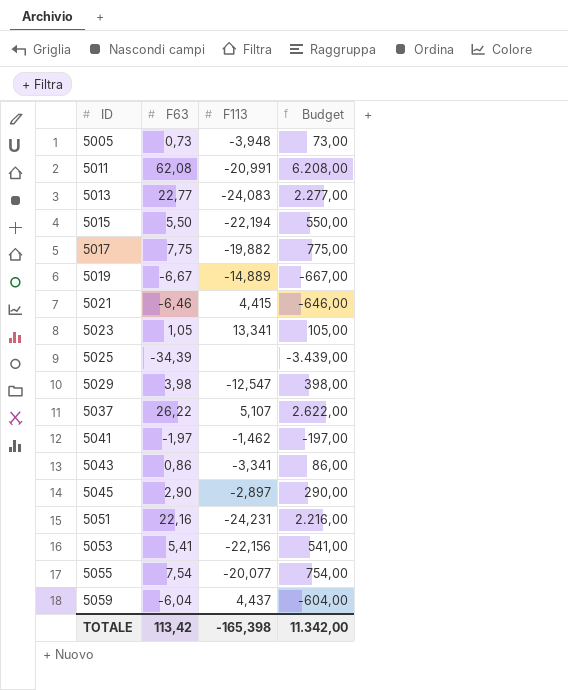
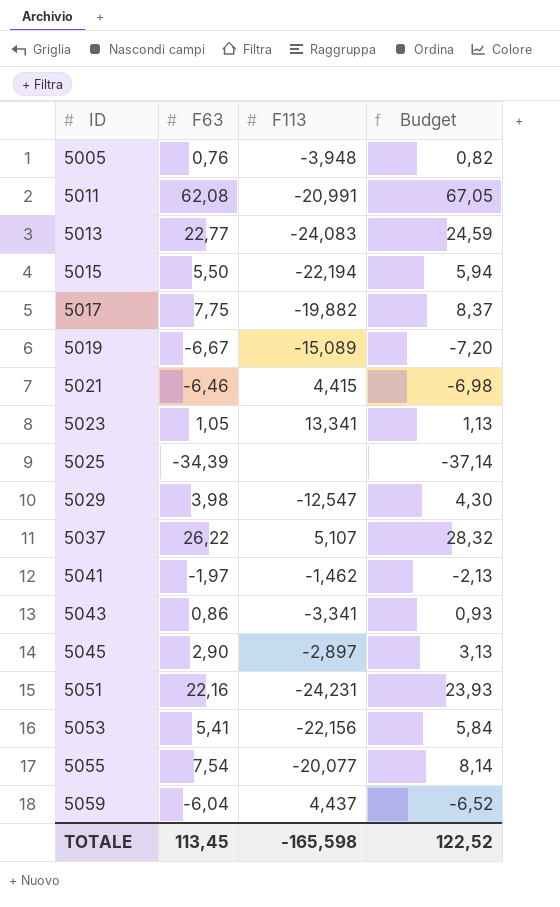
column Budget | formula: [F63] * 100 -> [F63] * 1,08
5005 | F63: 0,73 -> 0,76
5019 | F113: -14,889 -> -15,089
TOTALE | F63: 113,42 -> 113,45
TOTALE | F113: -165,398 -> -165,598
TOTALE | Budget: 11.342,00 -> 122,52

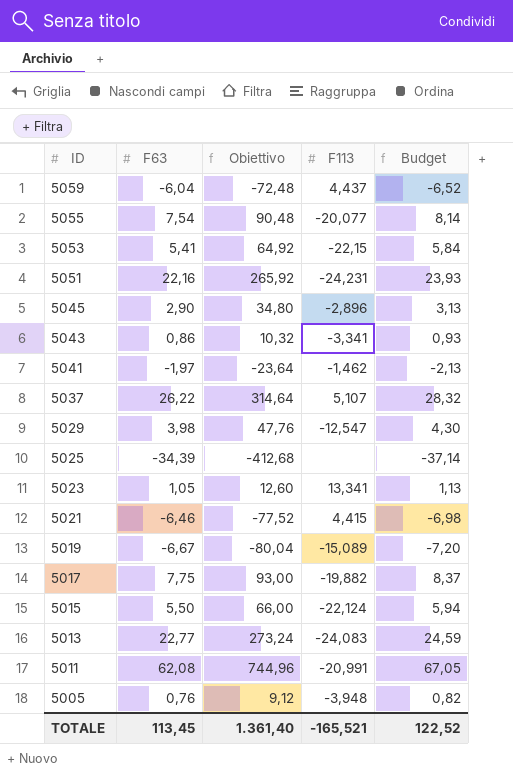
row order: ID ascending -> ID descending
column Obiettivo | formula: none -> [F63] * 12
5053 | F113: -22,156 -> -22,15
5045 | F113: -2,897 -> -2,896
5015 | F113: -22,194 -> -22,124
TOTALE | F113: -165,598 -> -165,521

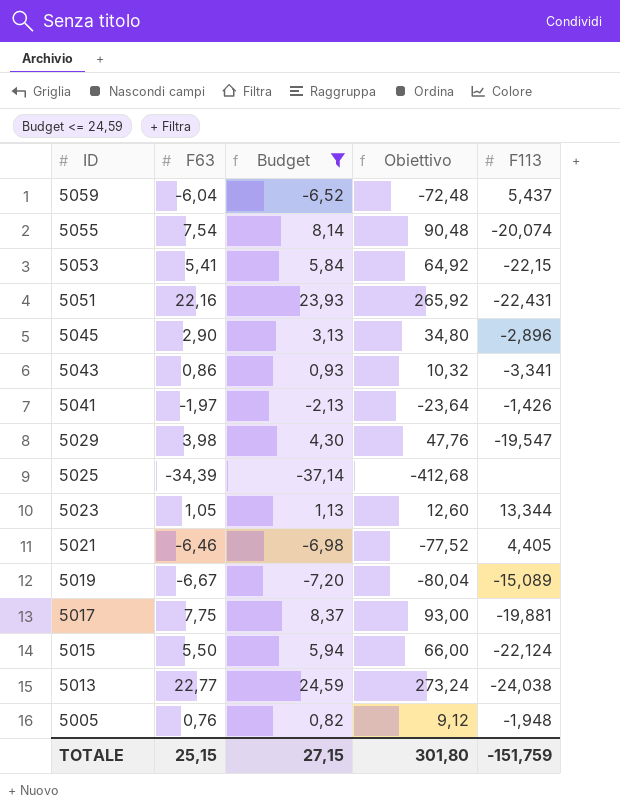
filter: none -> Budget <= 24,59
column Budget | position: 5 -> 3
5059 | F113: 4,437 -> 5,437
5055 | F113: -20,077 -> -20,074
5051 | F113: -24,231 -> -22,431
5041 | F113: -1,462 -> -1,426
5029 | F113: -12,547 -> -19,547
5023 | F113: 13,341 -> 13,344
5021 | F113: 4,415 -> 4,405
5017 | F113: -19,882 -> -19,881
5013 | F113: -24,083 -> -24,038
5005 | F113: -3,948 -> -1,948
TOTALE | F63: 113,45 -> 25,15
TOTALE | Budget: 122,52 -> 27,15
TOTALE | Obiettivo: 1.361,40 -> 301,80
TOTALE | F113: -165,521 -> -151,759

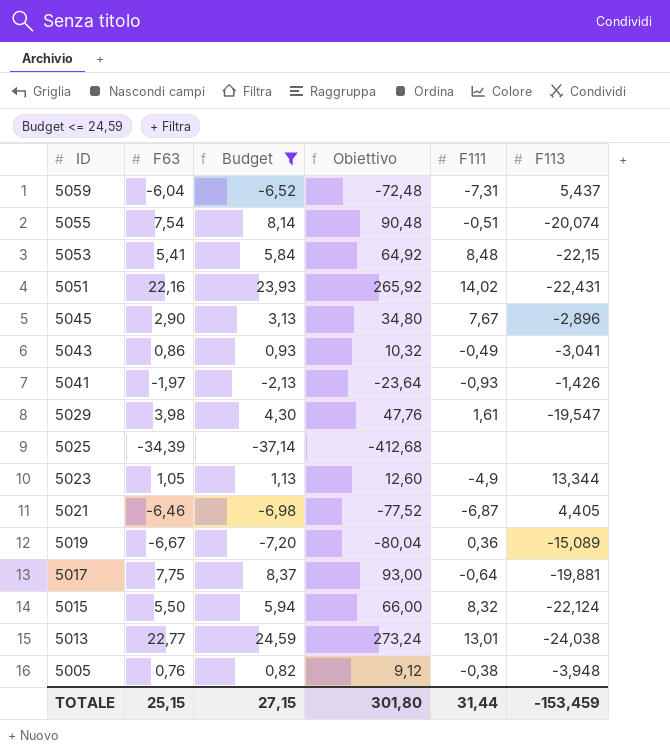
column F111 | position: none -> 5
5043 | F113: -3,341 -> -3,041
5005 | F113: -1,948 -> -3,948
TOTALE | F113: -151,759 -> -153,459

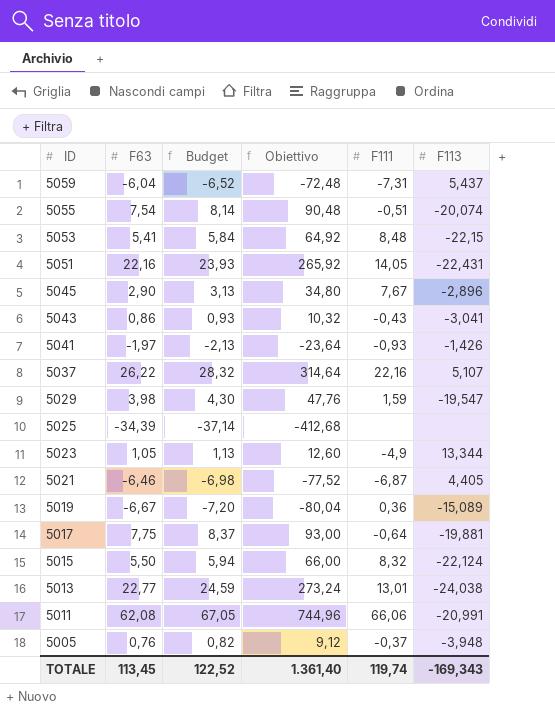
filter: Budget <= 24,59 -> none
5051 | F111: 14,02 -> 14,05
5043 | F111: -0,49 -> -0,43
5029 | F111: 1,61 -> 1,59
5005 | F111: -0,38 -> -0,37
TOTALE | F63: 25,15 -> 113,45
TOTALE | Budget: 27,15 -> 122,52
TOTALE | Obiettivo: 301,80 -> 1.361,40
TOTALE | F111: 31,44 -> 119,74
TOTALE | F113: -153,459 -> -169,343

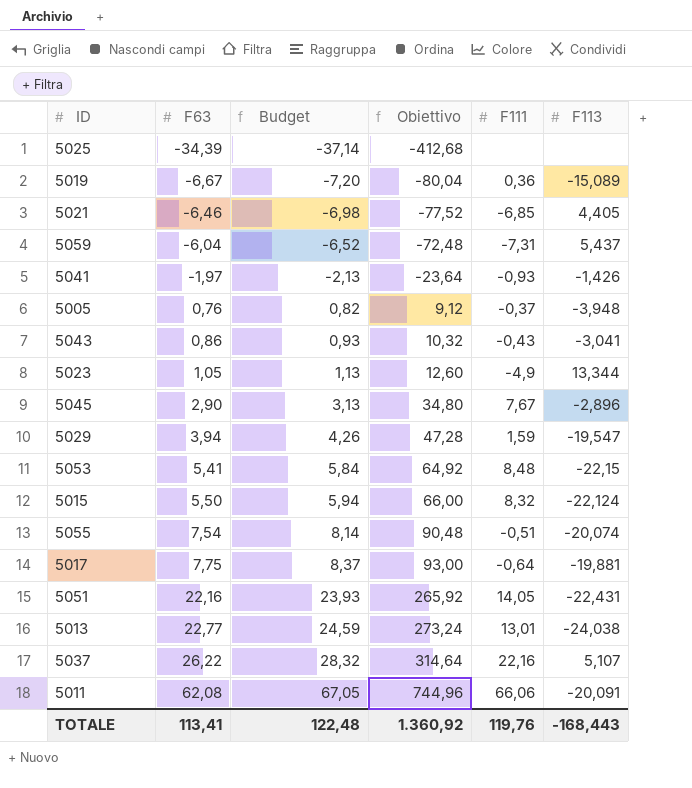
row order: ID descending -> F63 ascending
5021 | F111: -6,87 -> -6,85
5029 | F63: 3,98 -> 3,94
5029 | Budget: 4,30 -> 4,26
5029 | Obiettivo: 47,76 -> 47,28
5011 | F113: -20,991 -> -20,091
TOTALE | F63: 113,45 -> 113,41
TOTALE | Budget: 122,52 -> 122,48
TOTALE | Obiettivo: 1.361,40 -> 1.360,92
TOTALE | F111: 119,74 -> 119,76
TOTALE | F113: -169,343 -> -168,443

